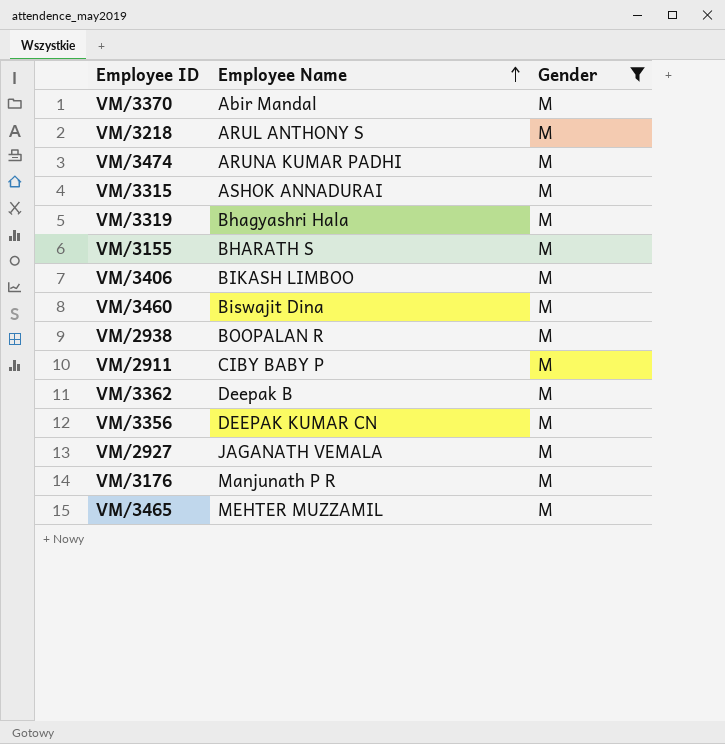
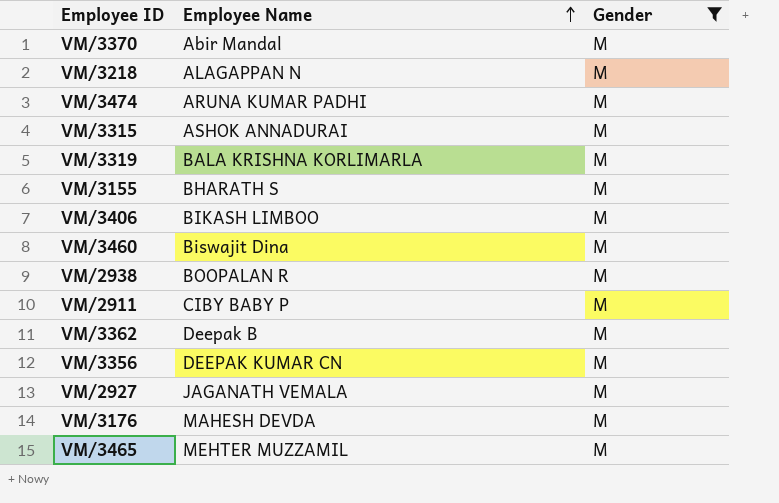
VM/3218 | Employee Name: ARUL ANTHONY S -> ALAGAPPAN N
VM/3319 | Employee Name: Bhagyashri Hala -> BALA KRISHNA KORLIMARLA
VM/3176 | Employee Name: Manjunath P R -> MAHESH DEVDA

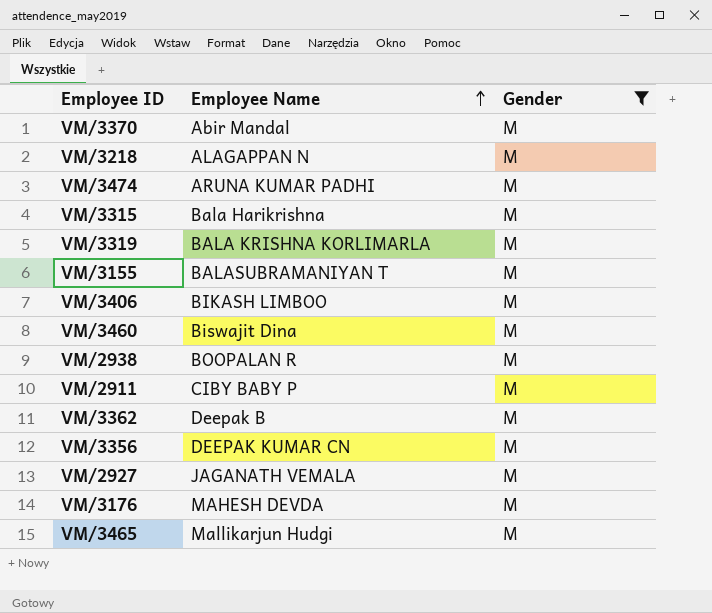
VM/3315 | Employee Name: ASHOK ANNADURAI -> Bala Harikrishna
VM/3155 | Employee Name: BHARATH S -> BALASUBRAMANIYAN T
VM/3465 | Employee Name: MEHTER MUZZAMIL -> Mallikarjun Hudgi

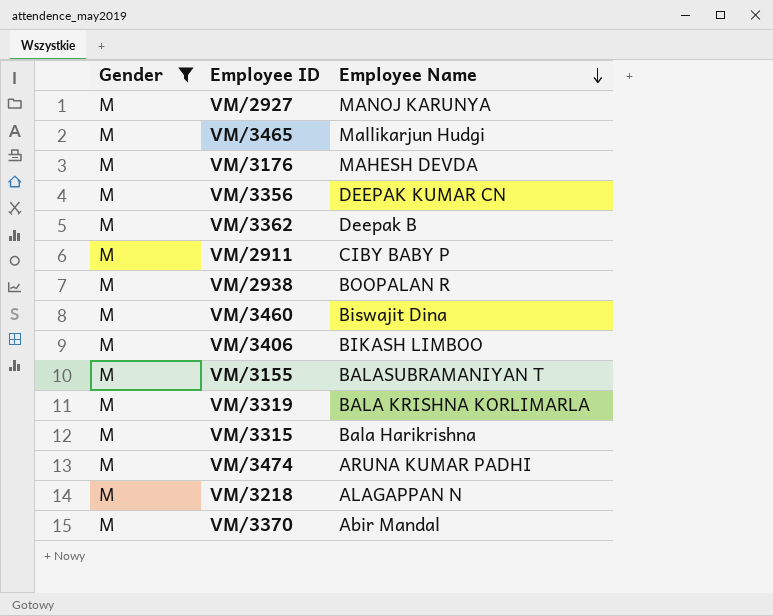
row order: Employee Name ascending -> Employee Name descending
column Gender | position: 3 -> 1
VM/2927 | Employee Name: JAGANATH VEMALA -> MANOJ KARUNYA

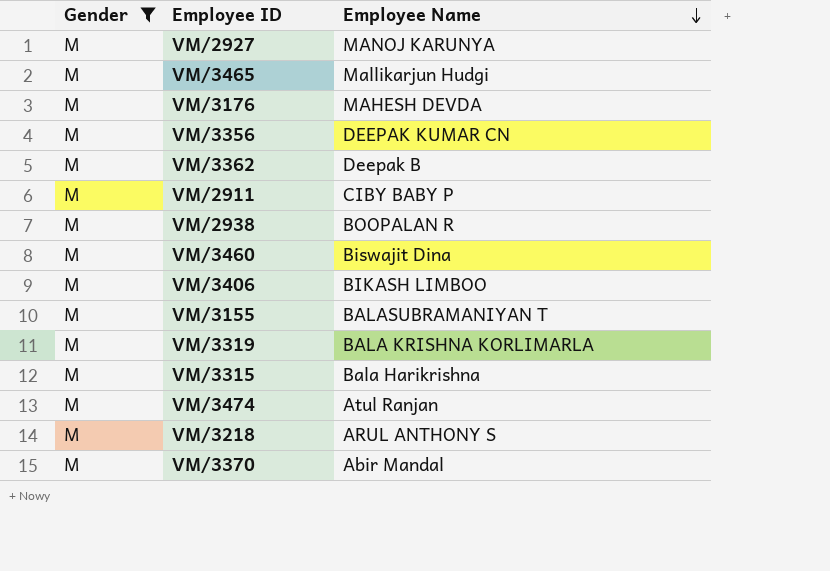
VM/3474 | Employee Name: ARUNA KUMAR PADHI -> Atul Ranjan
VM/3218 | Employee Name: ALAGAPPAN N -> ARUL ANTHONY S

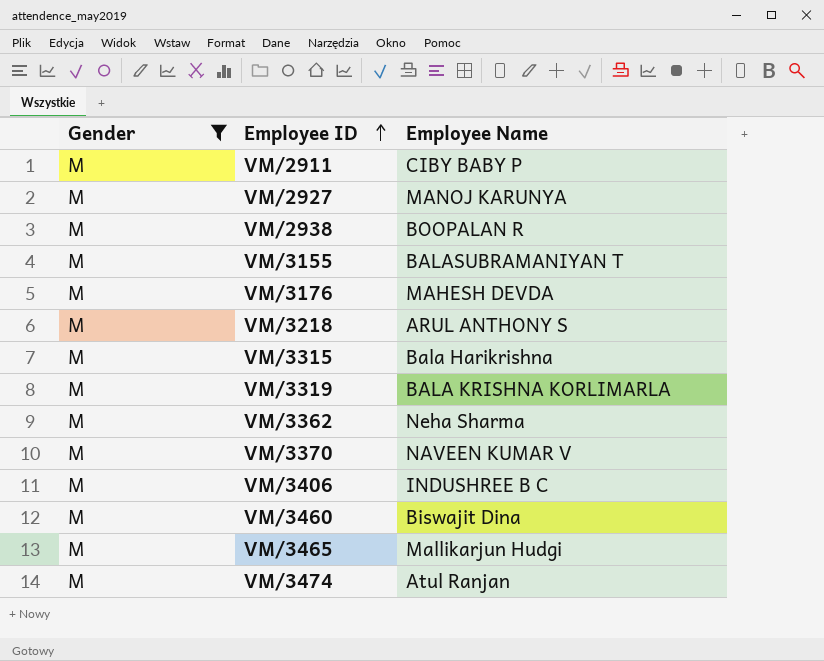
row order: Employee Name descending -> Employee ID ascending
row VM/3356: M | DEEPAK KUMAR CN -> none
VM/3362 | Employee Name: Deepak B -> Neha Sharma
VM/3370 | Employee Name: Abir Mandal -> NAVEEN KUMAR V
VM/3406 | Employee Name: BIKASH LIMBOO -> INDUSHREE B C

